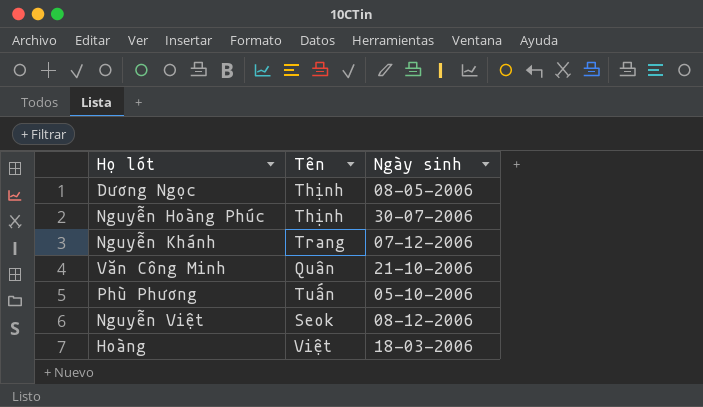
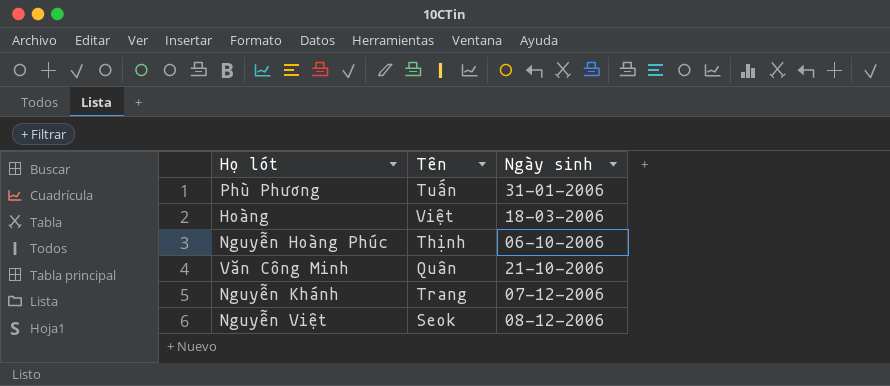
row order: none -> Ngày sinh ascending
row Dương Ngọc: Thịnh | 08-05-2006 -> none
Phù Phương | Ngày sinh: 05-10-2006 -> 31-01-2006
Nguyễn Hoàng Phúc | Ngày sinh: 30-07-2006 -> 06-10-2006

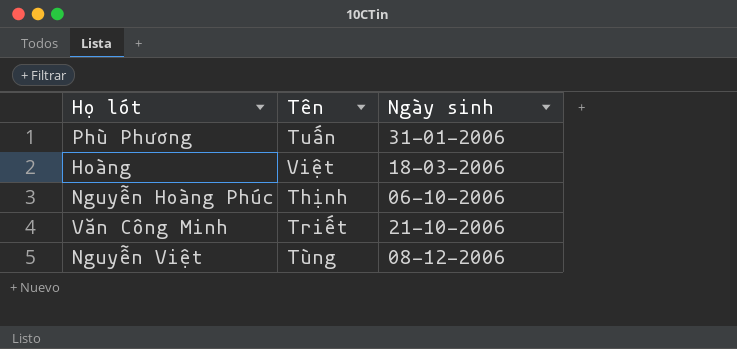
row Nguyễn Khánh: Trang | 07-12-2006 -> none
Văn Công Minh | Tên: Quân -> Triết
Nguyễn Việt | Tên: Seok -> Tùng

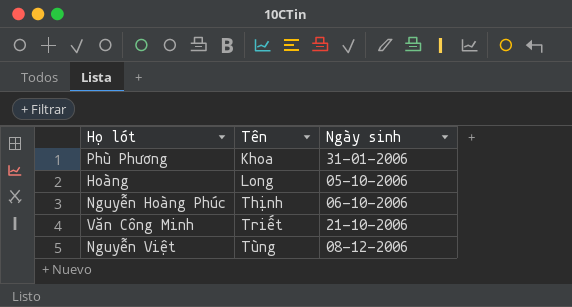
Phù Phương | Tên: Tuấn -> Khoa
Hoàng | Tên: Việt -> Long
Hoàng | Ngày sinh: 18-03-2006 -> 05-10-2006

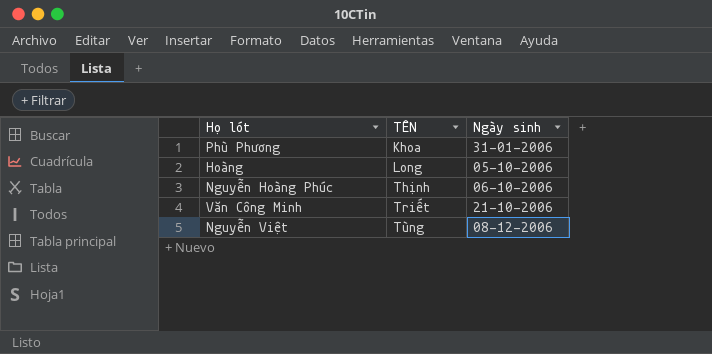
column name: Tên -> TÊN

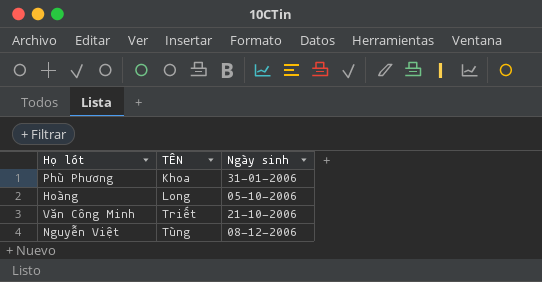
row Nguyễn Hoàng Phúc: Thịnh | 06-10-2006 -> none

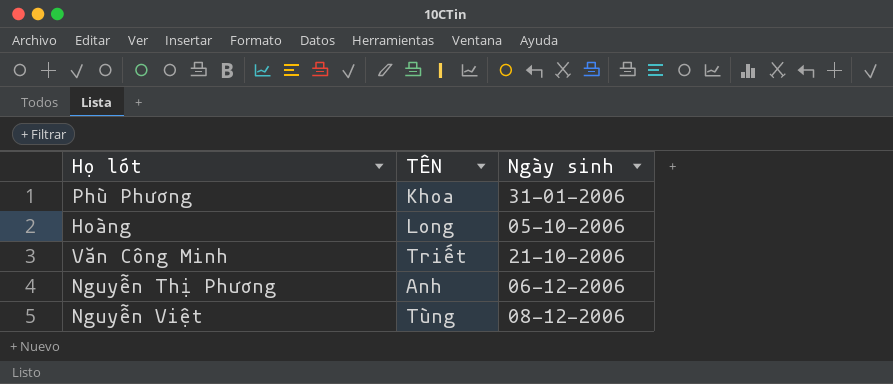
row Nguyễn Thị Phương: none -> Anh | 06-12-2006

